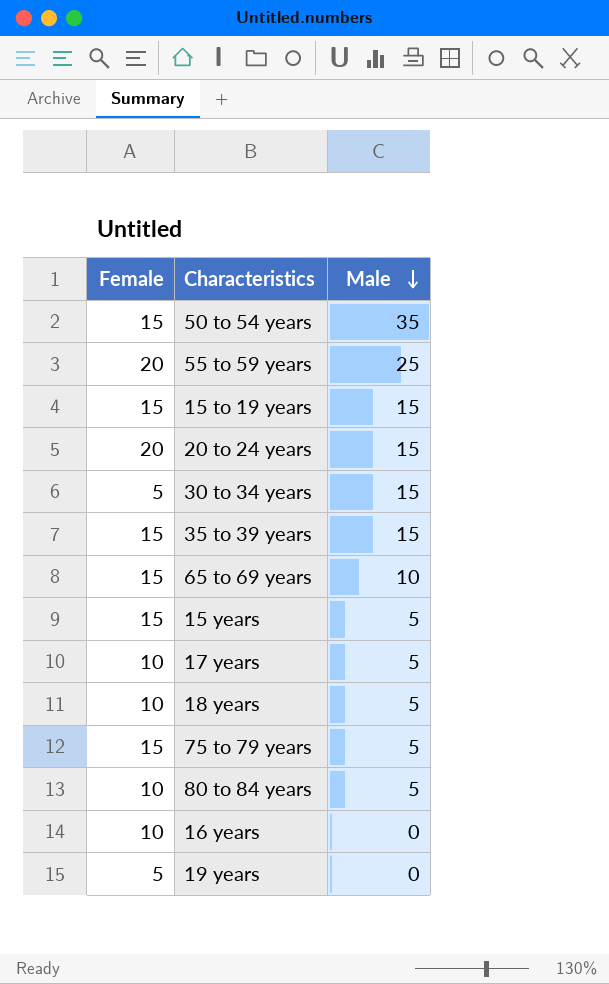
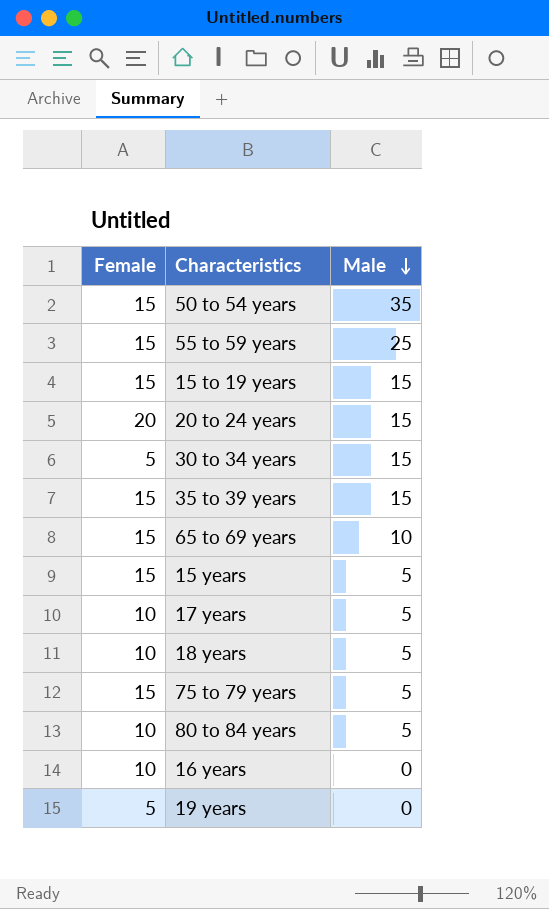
55 to 59 years | Female: 20 -> 15

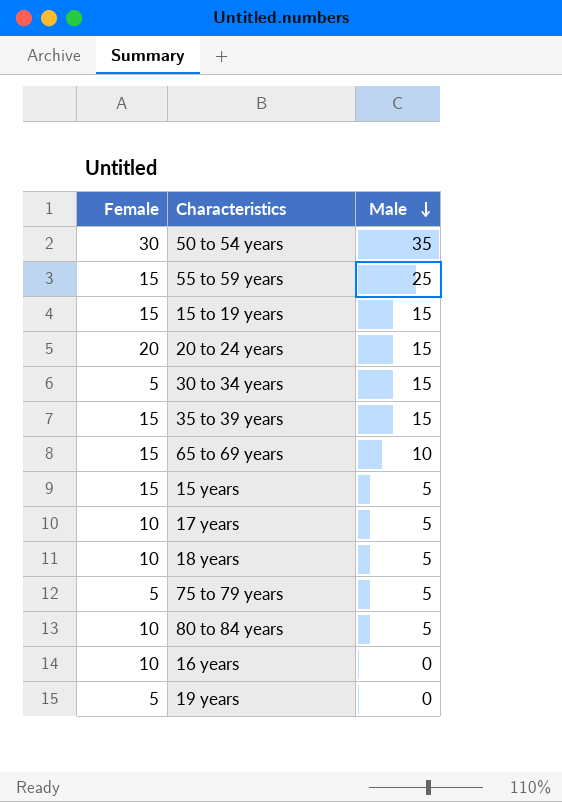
50 to 54 years | Female: 15 -> 30
75 to 79 years | Female: 15 -> 5

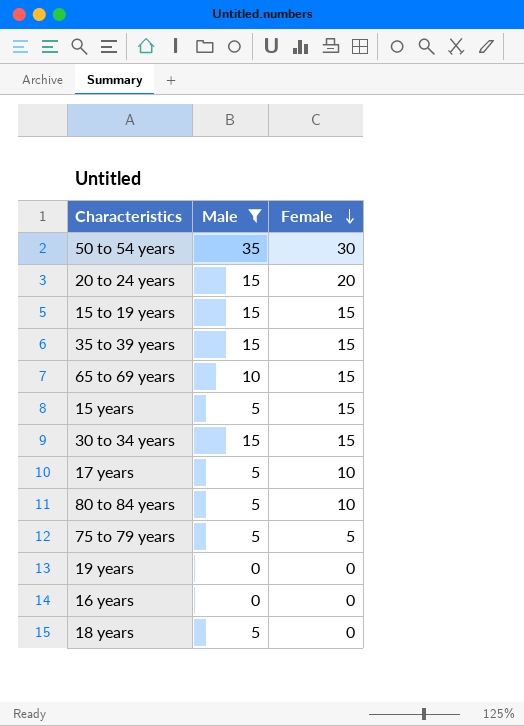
filter: none -> Male != 25
row order: Male descending -> Female descending
column Female | position: 1 -> 3
30 to 34 years | Female: 5 -> 15
19 years | Female: 5 -> 0
16 years | Female: 10 -> 0
18 years | Female: 10 -> 0

